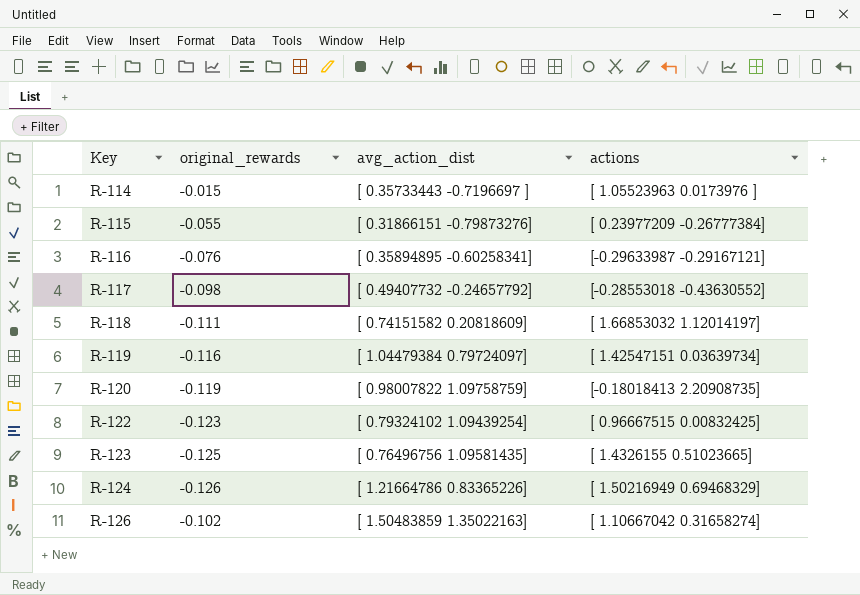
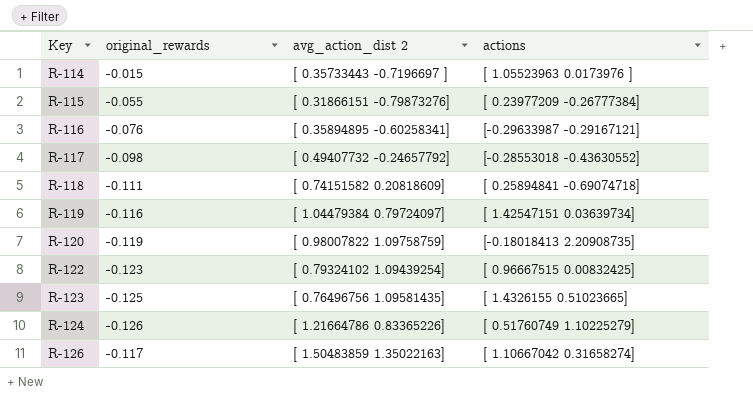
column name: avg_action_dist -> avg_action_dist 2
R-118 | actions: [ 1.66853032 1.12014197] -> [ 0.25894841 -0.69074718]
R-124 | actions: [ 1.50216949 0.69468329] -> [ 0.51760749 1.10225279]
R-126 | original_rewards: -0.102 -> -0.117

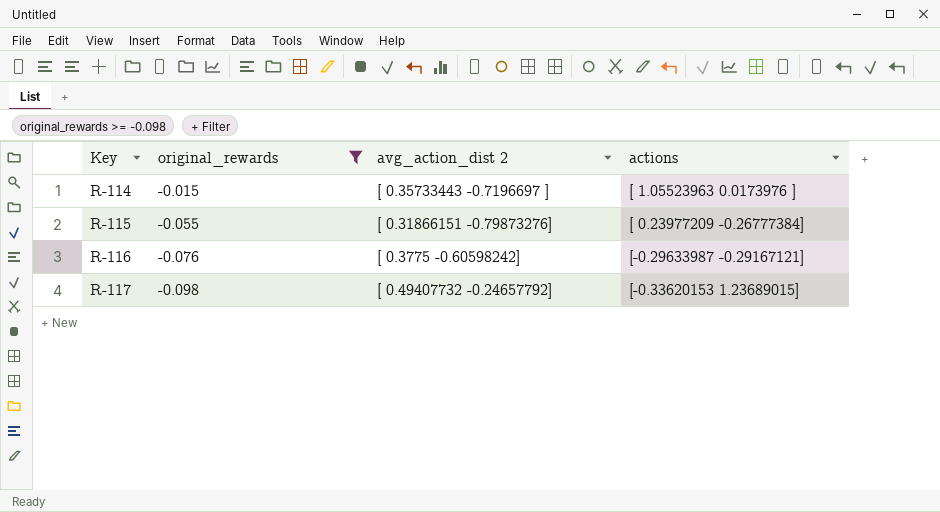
filter: none -> original_rewards >= -0.098
R-116 | avg_action_dist 2: [ 0.35894895 -0.60258341] -> [ 0.3775 -0.60598242]
R-117 | actions: [-0.28553018 -0.43630552] -> [-0.33620153 1.23689015]

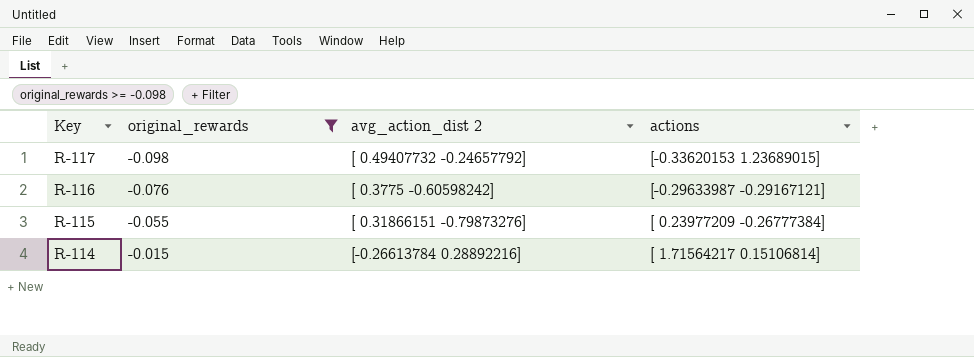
row order: Key ascending -> Key descending
R-114 | avg_action_dist 2: [ 0.35733443 -0.7196697 ] -> [-0.26613784 0.28892216]
R-114 | actions: [ 1.05523963 0.0173976 ] -> [ 1.71564217 0.15106814]

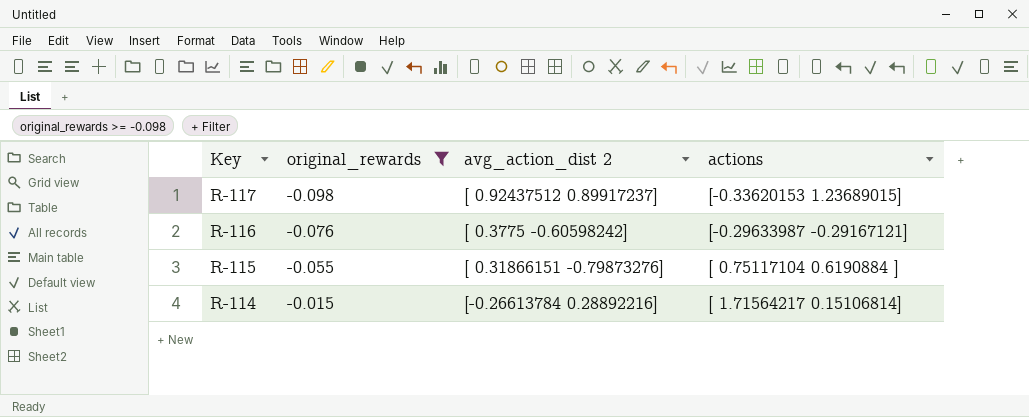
R-117 | avg_action_dist 2: [ 0.49407732 -0.24657792] -> [ 0.92437512 0.89917237]
R-115 | actions: [ 0.23977209 -0.26777384] -> [ 0.75117104 0.6190884 ]

